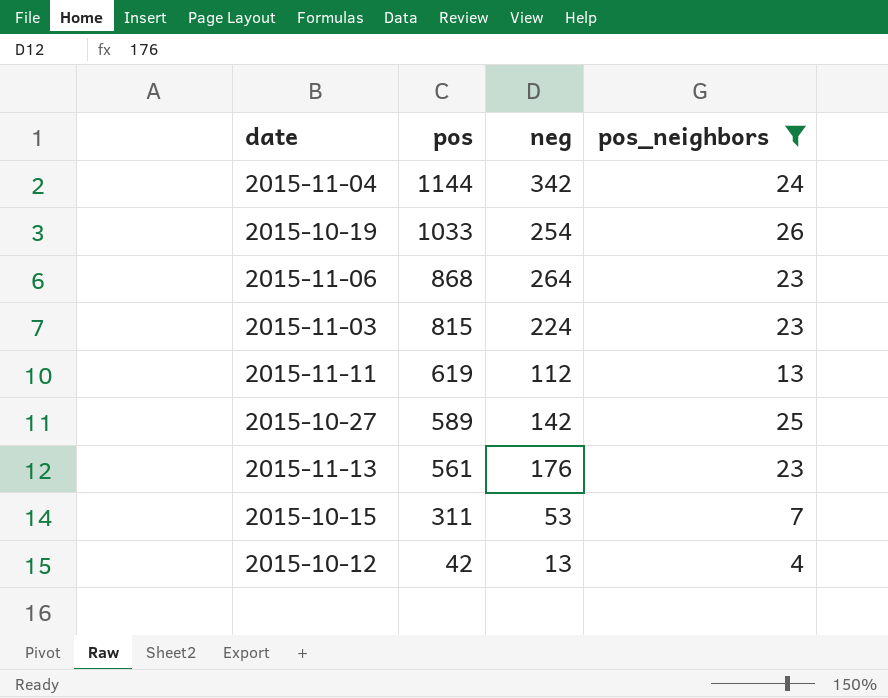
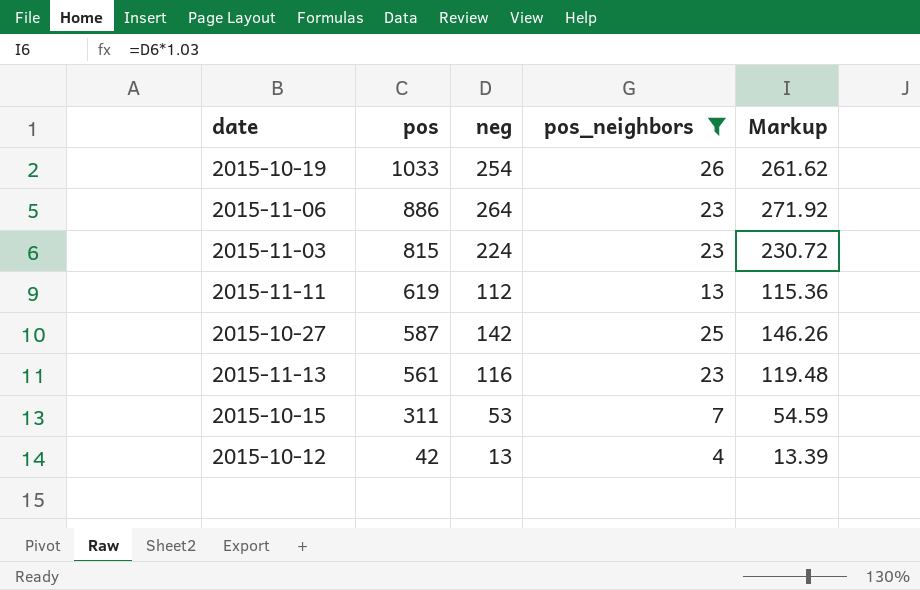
column Markup | formula: none -> [neg] * 1.03
row 2015-11-04: 1144 | 342 | 24 -> none
2015-11-06 | pos: 868 -> 886
2015-10-27 | pos: 589 -> 587
2015-11-13 | neg: 176 -> 116

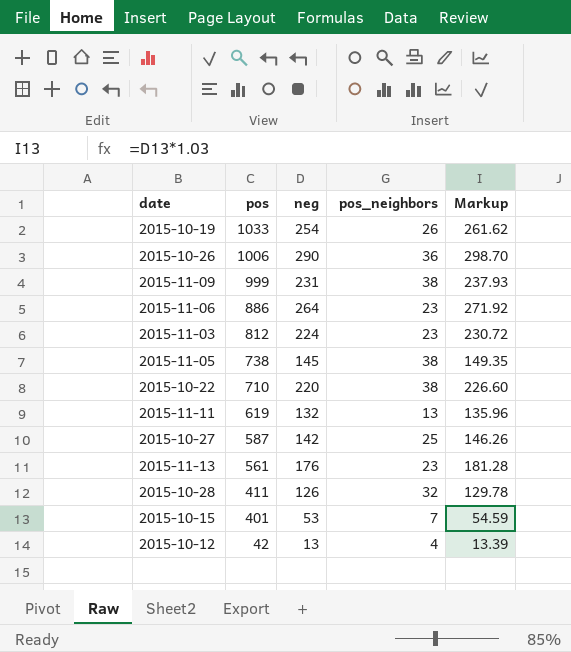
filter: pos_neighbors <= 26 -> none
2015-11-03 | pos: 815 -> 812
2015-11-11 | neg: 112 -> 132
2015-11-11 | Markup: 115.36 -> 135.96
2015-11-13 | neg: 116 -> 176
2015-11-13 | Markup: 119.48 -> 181.28
2015-10-15 | pos: 311 -> 401

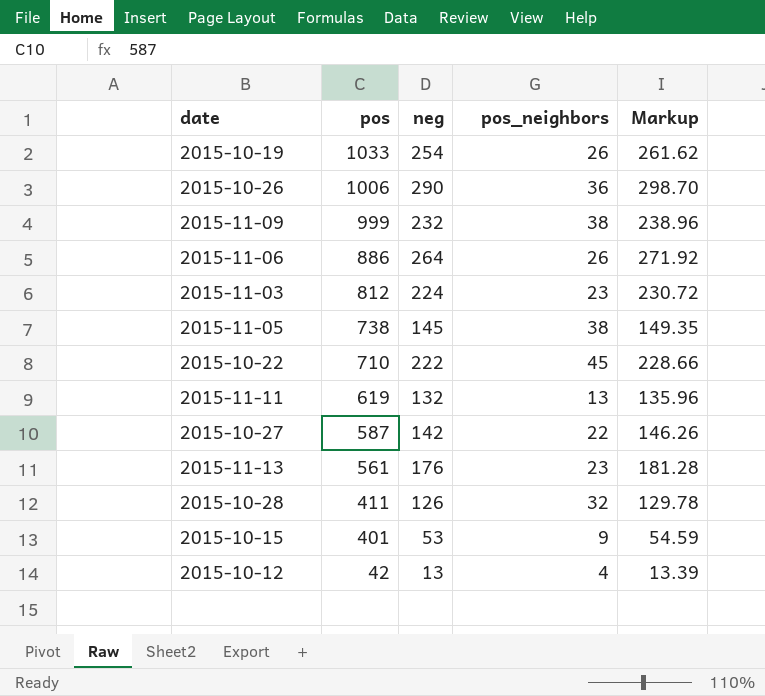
2015-11-09 | neg: 231 -> 232
2015-11-09 | Markup: 237.93 -> 238.96
2015-11-06 | pos_neighbors: 23 -> 26
2015-10-22 | neg: 220 -> 222
2015-10-22 | pos_neighbors: 38 -> 45
2015-10-22 | Markup: 226.60 -> 228.66
2015-10-27 | pos_neighbors: 25 -> 22
2015-10-15 | pos_neighbors: 7 -> 9

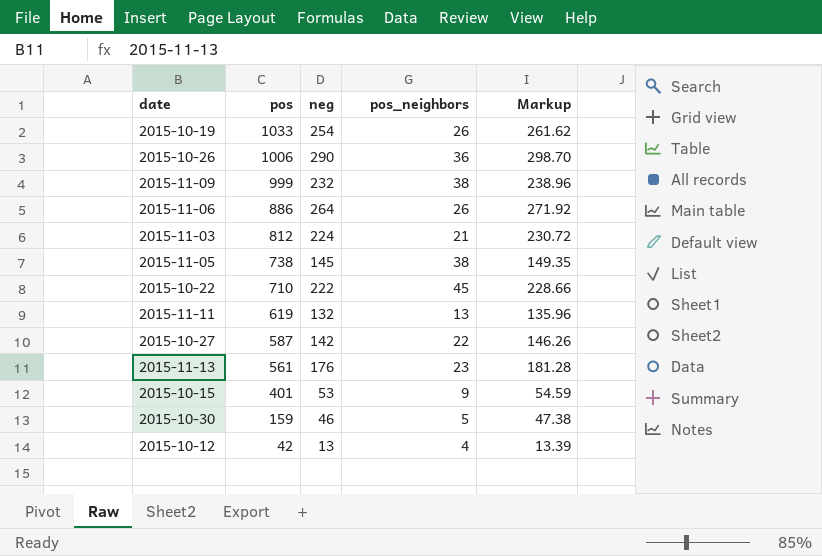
row 2015-10-28: 411 | 126 | 32 | 129.78 -> none
2015-11-03 | pos_neighbors: 23 -> 21
row 2015-10-30: none -> 159 | 46 | 5 | 47.38

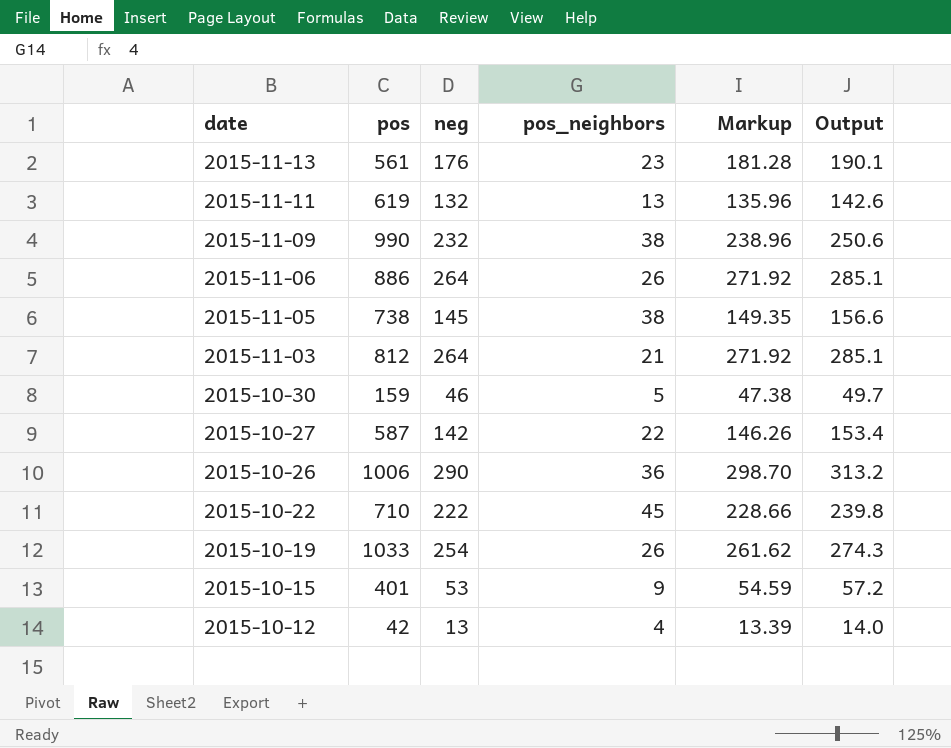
row order: pos descending -> date descending
column Output | formula: none -> [neg] * 1.08
2015-11-09 | pos: 999 -> 990
2015-11-03 | neg: 224 -> 264
2015-11-03 | Markup: 230.72 -> 271.92

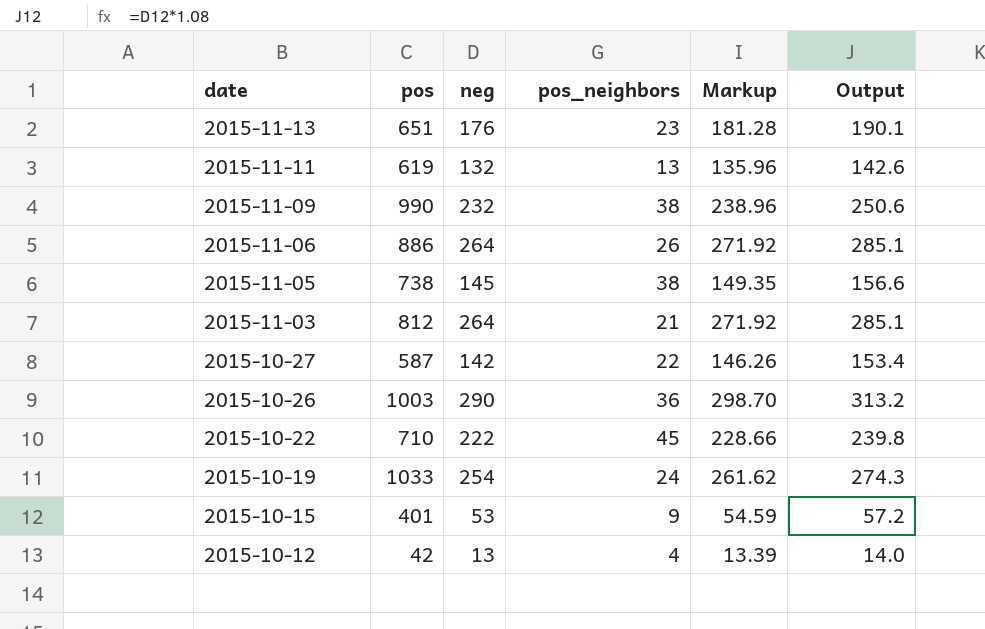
row 2015-10-30: 159 | 46 | 5 | 47.38 | 49.7 -> none
2015-11-13 | pos: 561 -> 651
2015-10-26 | pos: 1006 -> 1003
2015-10-19 | pos_neighbors: 26 -> 24

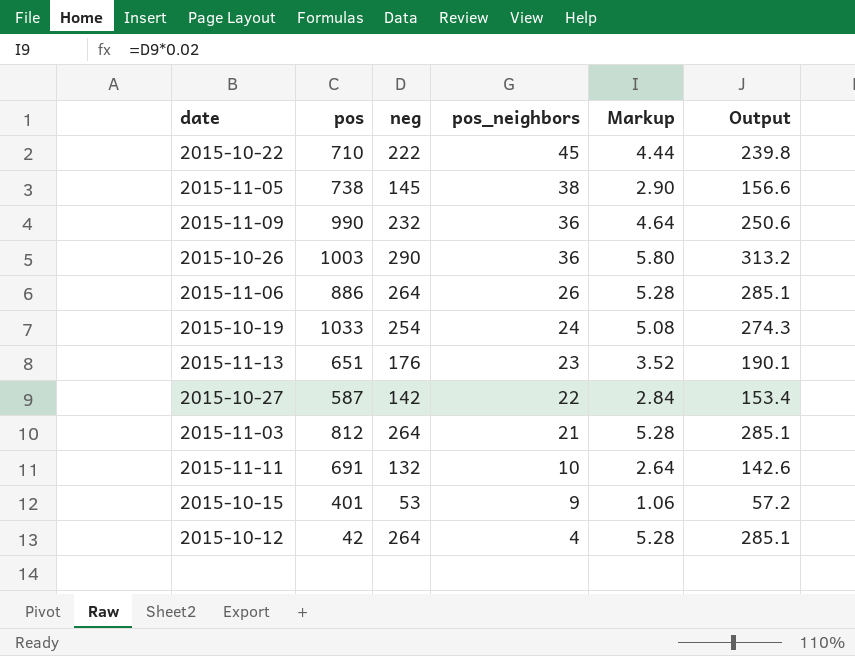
row order: date descending -> pos_neighbors descending
column Markup | formula: [neg] * 1.03 -> [neg] * 0.02
2015-11-09 | pos_neighbors: 38 -> 36
2015-11-11 | pos: 619 -> 691
2015-11-11 | pos_neighbors: 13 -> 10
2015-10-12 | neg: 13 -> 264
2015-10-12 | Output: 14.0 -> 285.1

